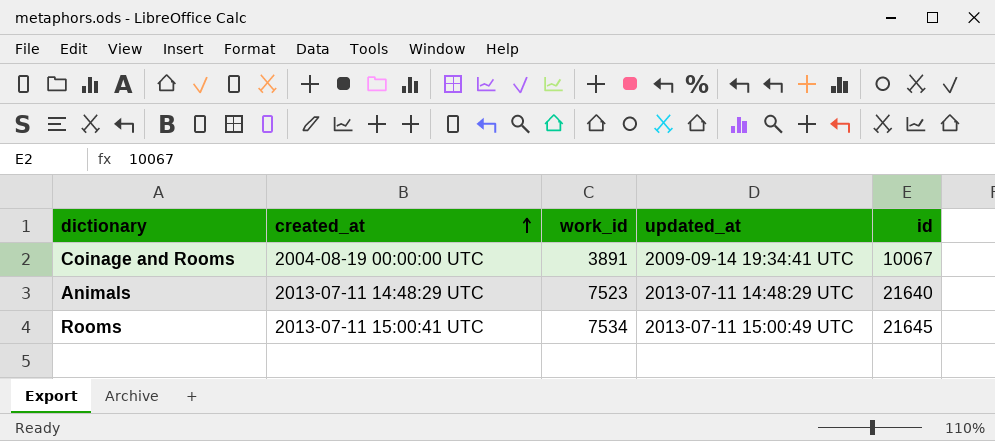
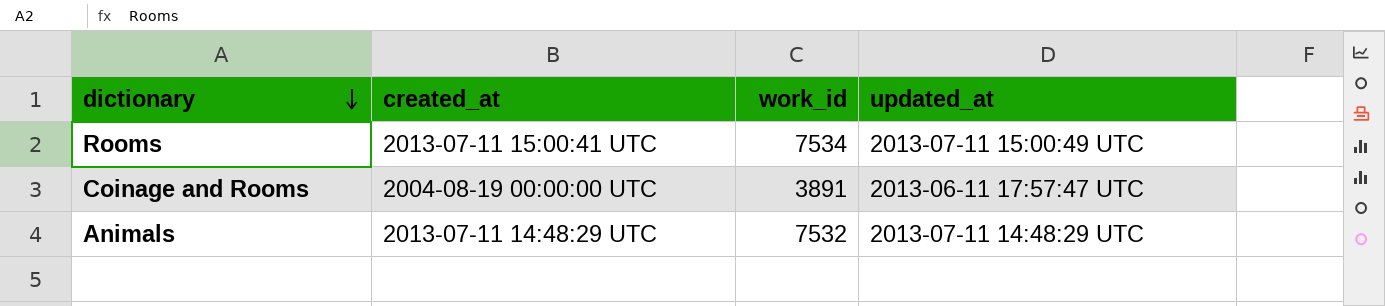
row order: created_at ascending -> dictionary descending
column id | position: 5 -> none
Coinage and Rooms | updated_at: 2009-09-14 19:34:41 UTC -> 2013-06-11 17:57:47 UTC
Animals | work_id: 7523 -> 7532

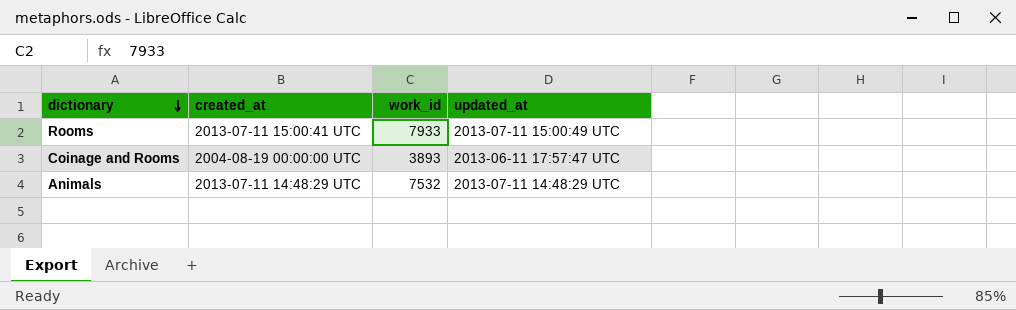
Rooms | work_id: 7534 -> 7933
Coinage and Rooms | work_id: 3891 -> 3893

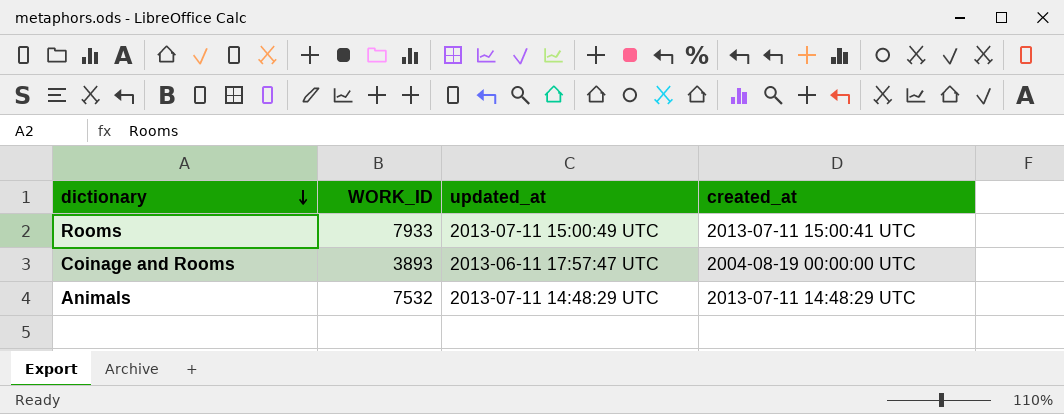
column name: work_id -> WORK_ID
column created_at | position: 2 -> 4

